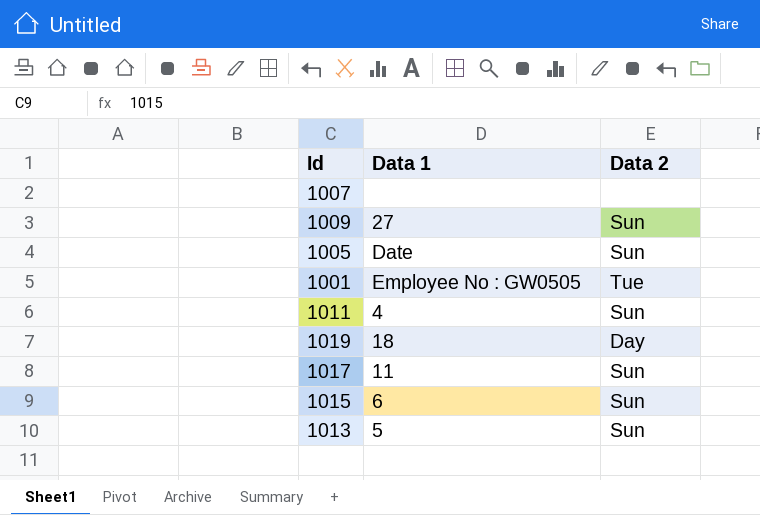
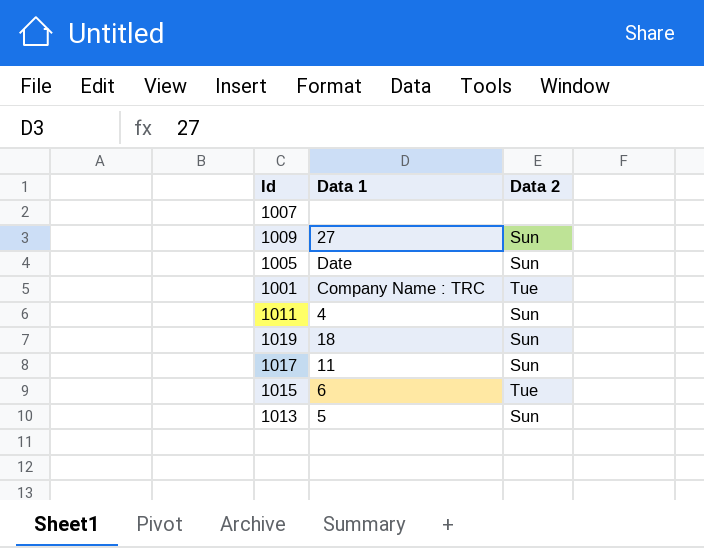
1001 | Data 1: Employee No : GW0505 -> Company Name : TRC
1019 | Data 2: Day -> Sun
1015 | Data 2: Sun -> Tue

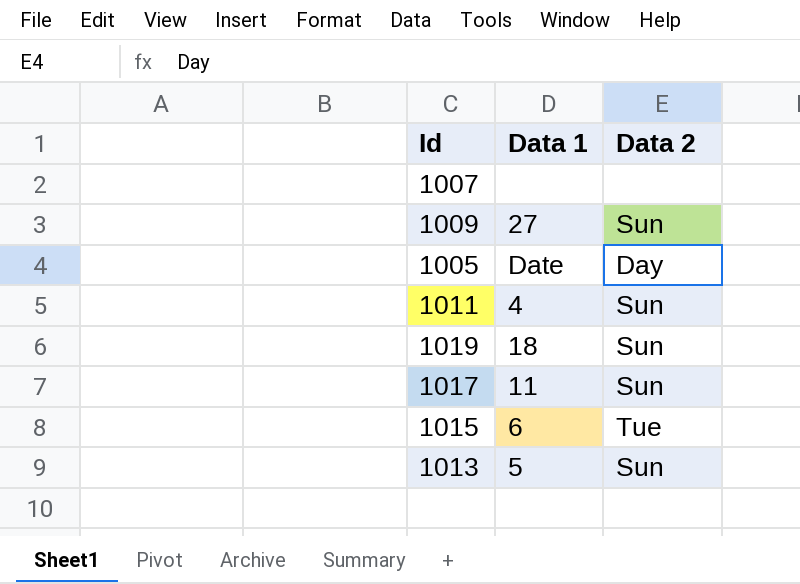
row 1001: Company Name : TRC | Tue -> none
1005 | Data 2: Sun -> Day

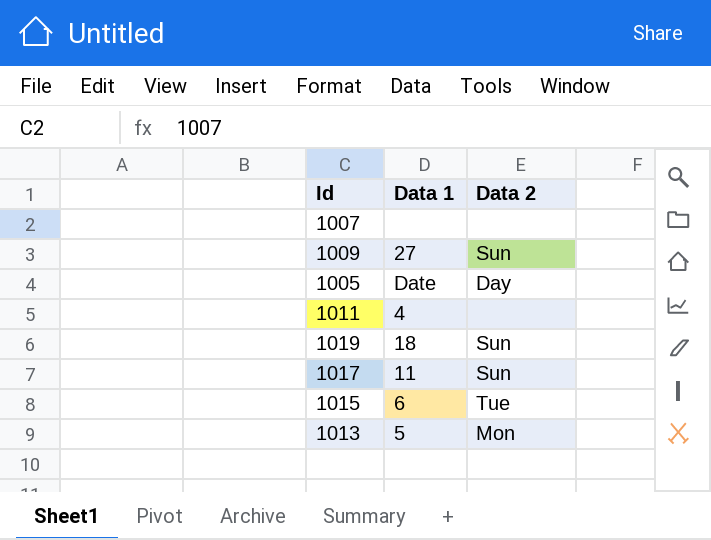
1011 | Data 2: Sun -> none
1013 | Data 2: Sun -> Mon

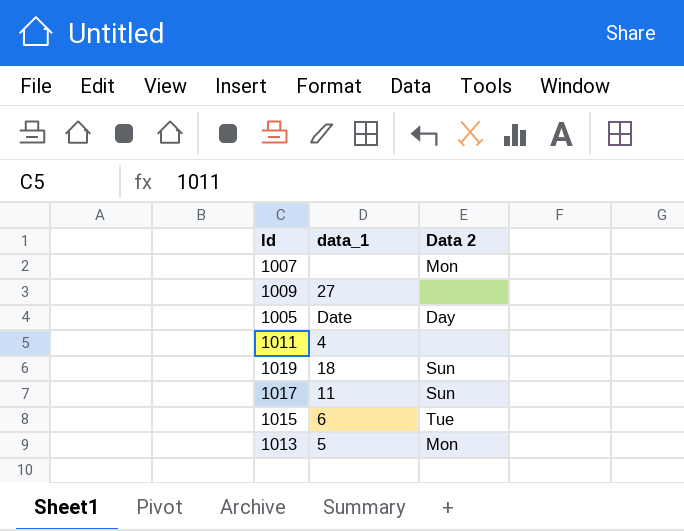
column name: Data 1 -> data_1
1007 | Data 2: none -> Mon
1009 | Data 2: Sun -> none

